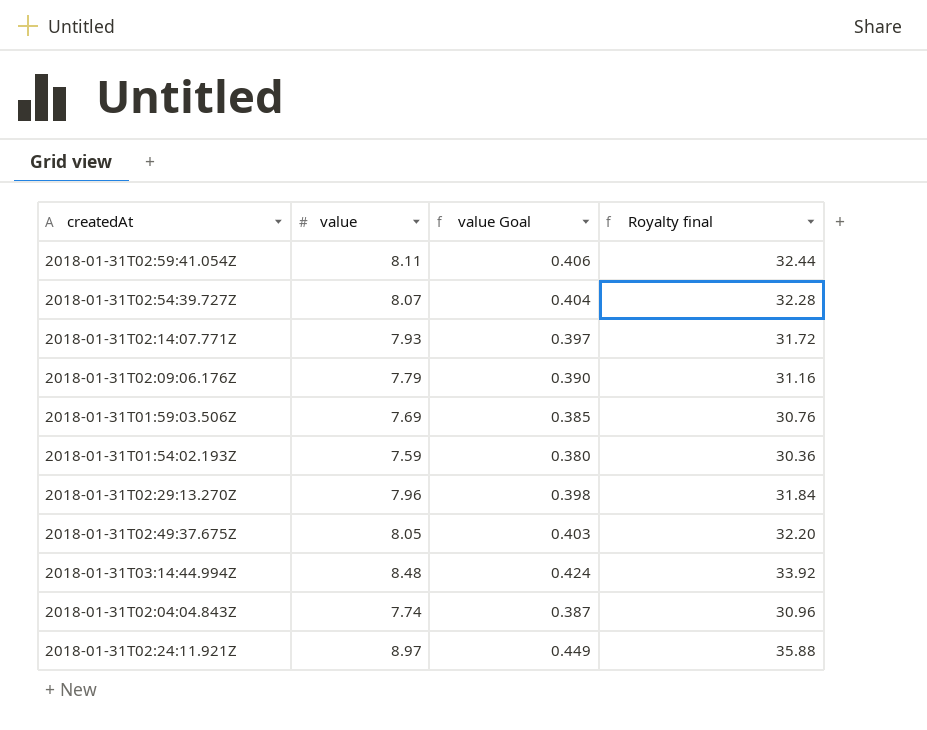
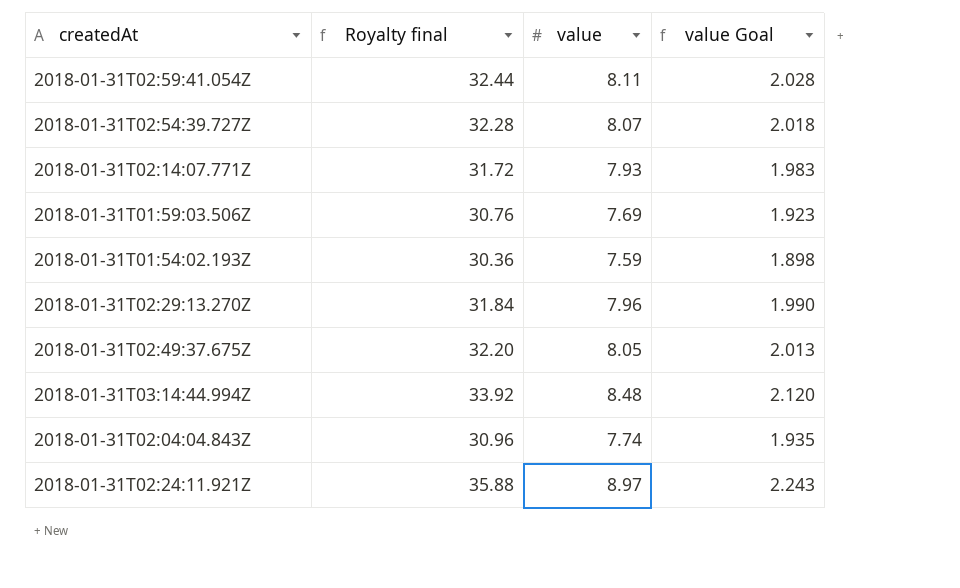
column Royalty final | position: 4 -> 2
column value Goal | formula: [value] * 0.05 -> [value] * 0.25
row 2018-01-31T02:09:06.176Z: 7.79 | 0.390 | 31.16 -> none

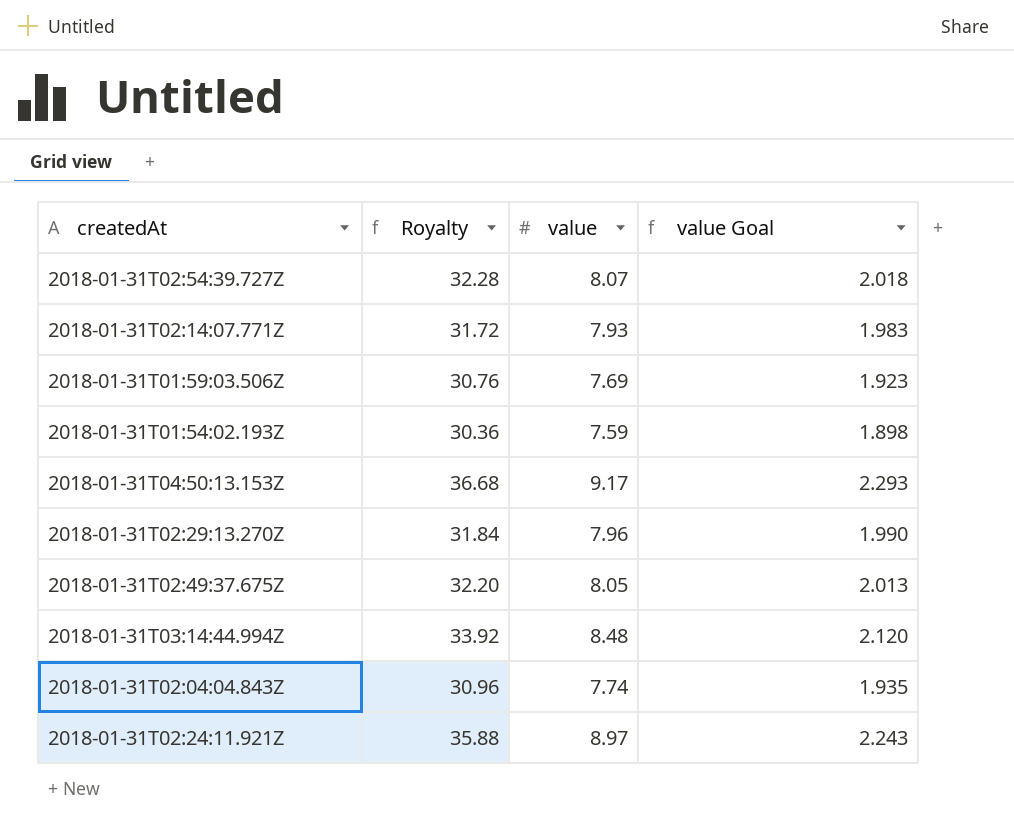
column name: Royalty final -> Royalty
row 2018-01-31T02:59:41.054Z: 32.44 | 8.11 | 2.028 -> none
row 2018-01-31T04:50:13.153Z: none -> 36.68 | 9.17 | 2.293

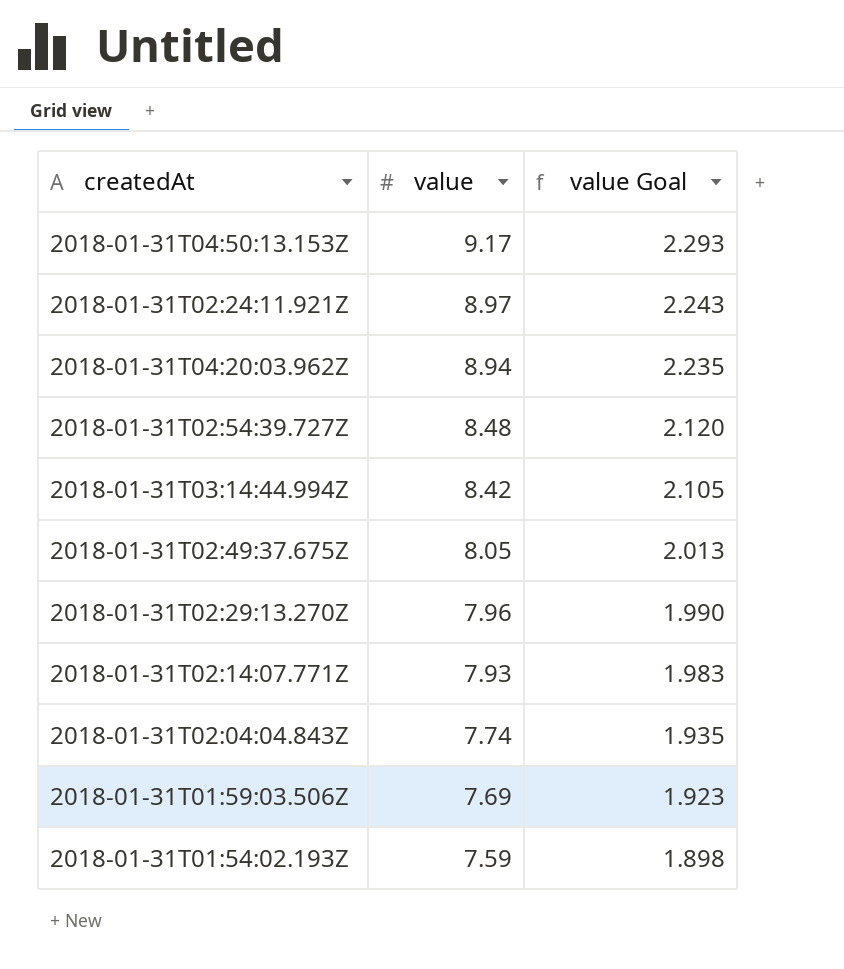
row order: none -> value descending
column Royalty | formula: [value] * 4 -> none
row 2018-01-31T04:20:03.962Z: none -> 8.94 | 2.235
2018-01-31T02:54:39.727Z | value: 8.07 -> 8.48
2018-01-31T02:54:39.727Z | value Goal: 2.018 -> 2.120
2018-01-31T03:14:44.994Z | value: 8.48 -> 8.42
2018-01-31T03:14:44.994Z | value Goal: 2.120 -> 2.105

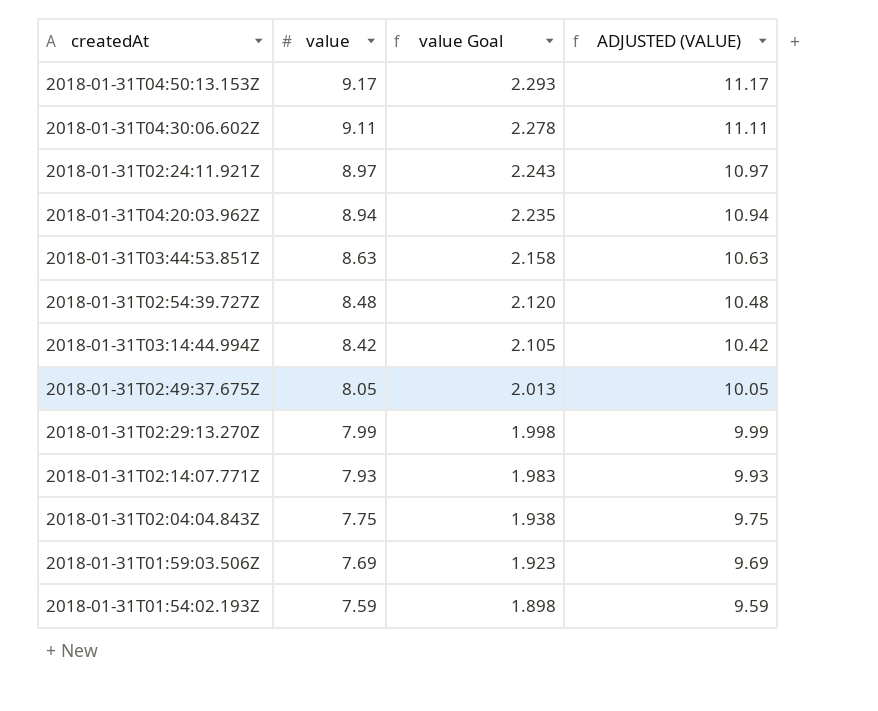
column ADJUSTED (VALUE) | formula: none -> [value] + 2
row 2018-01-31T04:30:06.602Z: none -> 9.11 | 2.278 | 11.11
row 2018-01-31T03:44:53.851Z: none -> 8.63 | 2.158 | 10.63
2018-01-31T02:29:13.270Z | value: 7.96 -> 7.99
2018-01-31T02:29:13.270Z | value Goal: 1.990 -> 1.998
2018-01-31T02:04:04.843Z | value: 7.74 -> 7.75
2018-01-31T02:04:04.843Z | value Goal: 1.935 -> 1.938

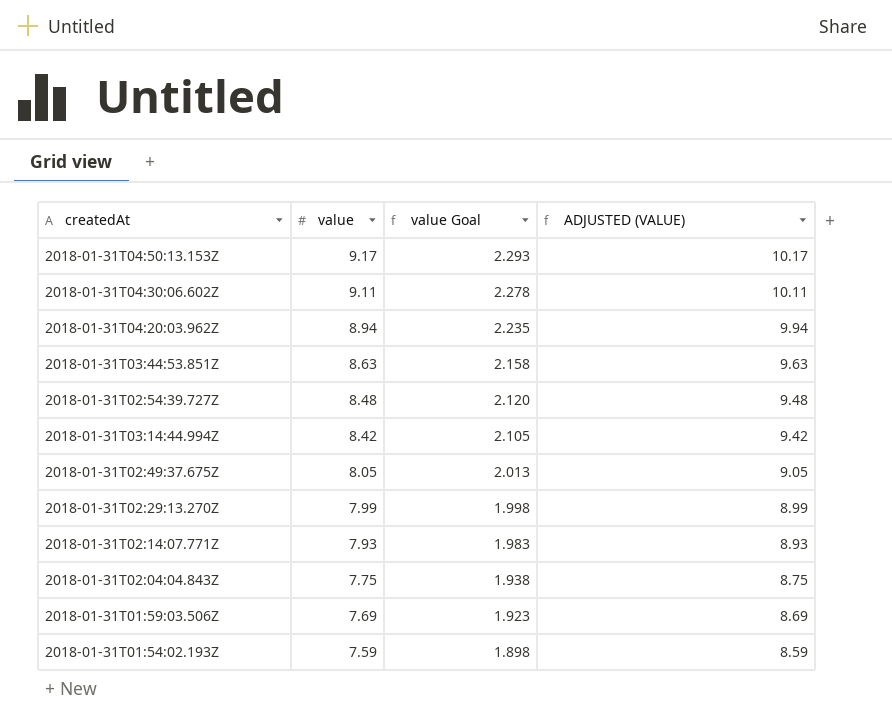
column ADJUSTED (VALUE) | formula: [value] + 2 -> [value] + 1
row 2018-01-31T02:24:11.921Z: 8.97 | 2.243 | 10.97 -> none

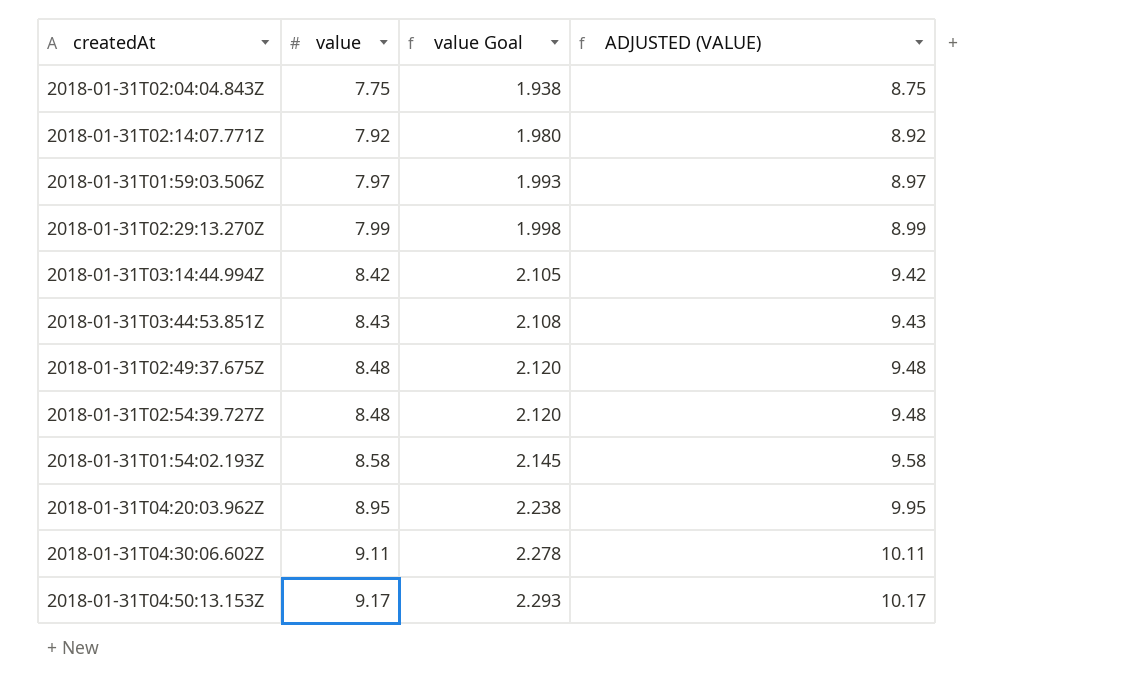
row order: value descending -> value ascending
2018-01-31T02:14:07.771Z | value: 7.93 -> 7.92
2018-01-31T02:14:07.771Z | value Goal: 1.983 -> 1.980
2018-01-31T02:14:07.771Z | ADJUSTED (VALUE): 8.93 -> 8.92
2018-01-31T01:59:03.506Z | value: 7.69 -> 7.97
2018-01-31T01:59:03.506Z | value Goal: 1.923 -> 1.993
2018-01-31T01:59:03.506Z | ADJUSTED (VALUE): 8.69 -> 8.97
2018-01-31T03:44:53.851Z | value: 8.63 -> 8.43
2018-01-31T03:44:53.851Z | value Goal: 2.158 -> 2.108
2018-01-31T03:44:53.851Z | ADJUSTED (VALUE): 9.63 -> 9.43
2018-01-31T02:49:37.675Z | value: 8.05 -> 8.48
2018-01-31T02:49:37.675Z | value Goal: 2.013 -> 2.120
2018-01-31T02:49:37.675Z | ADJUSTED (VALUE): 9.05 -> 9.48
2018-01-31T01:54:02.193Z | value: 7.59 -> 8.58
2018-01-31T01:54:02.193Z | value Goal: 1.898 -> 2.145
2018-01-31T01:54:02.193Z | ADJUSTED (VALUE): 8.59 -> 9.58
2018-01-31T04:20:03.962Z | value: 8.94 -> 8.95
2018-01-31T04:20:03.962Z | value Goal: 2.235 -> 2.238
2018-01-31T04:20:03.962Z | ADJUSTED (VALUE): 9.94 -> 9.95

